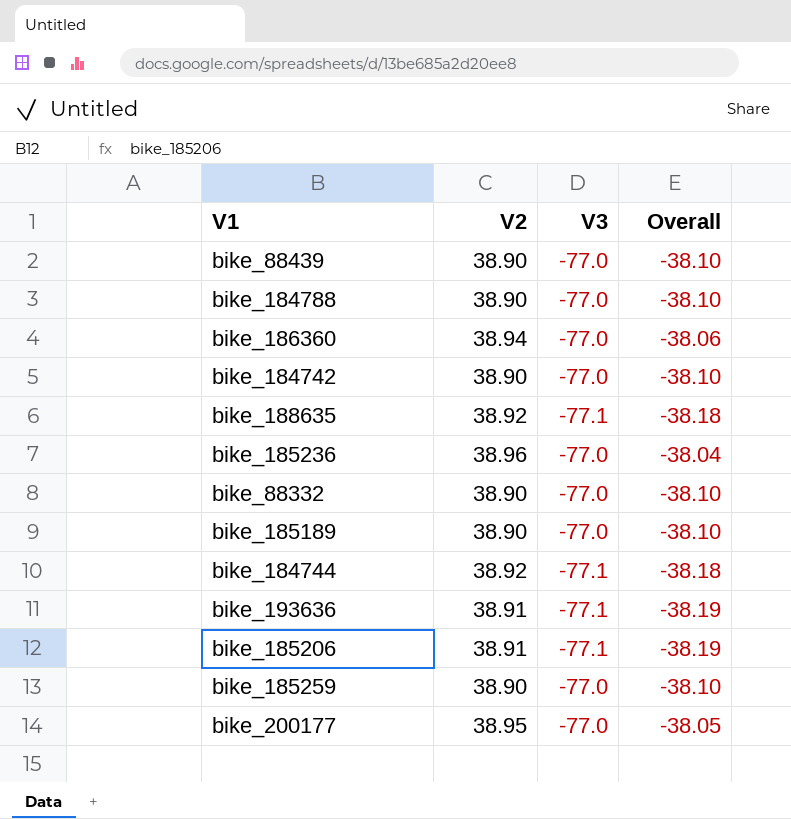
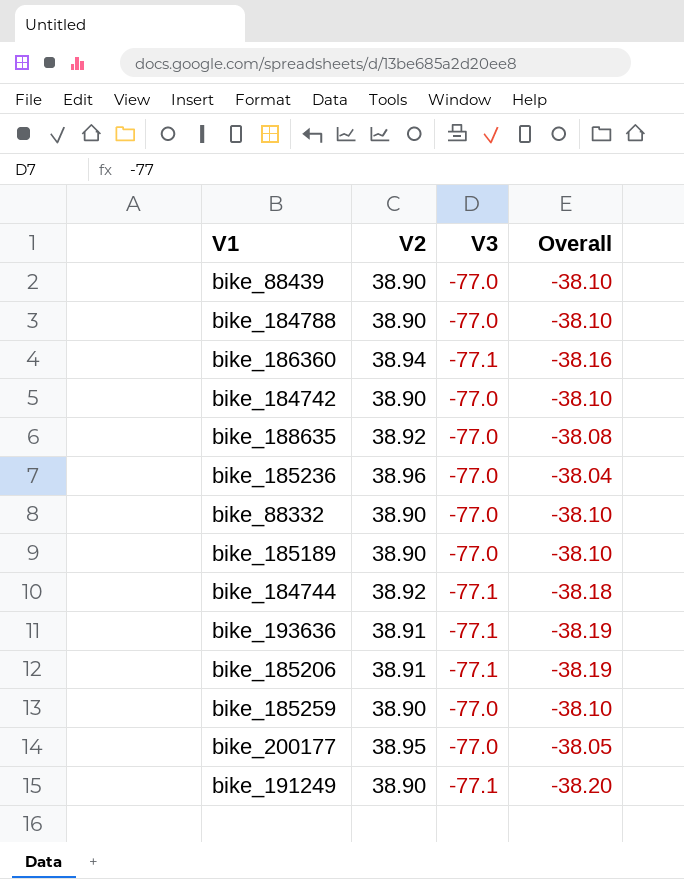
bike_186360 | V3: -77.0 -> -77.1
bike_186360 | Overall: -38.06 -> -38.16
bike_188635 | V3: -77.1 -> -77.0
bike_188635 | Overall: -38.18 -> -38.08
row bike_191249: none -> 38.90 | -77.1 | -38.20

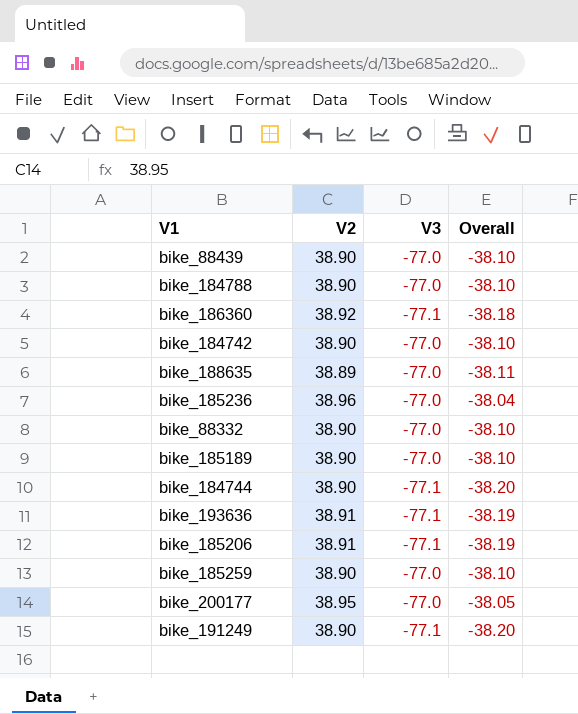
bike_186360 | V2: 38.94 -> 38.92
bike_186360 | Overall: -38.16 -> -38.18
bike_188635 | V2: 38.92 -> 38.89
bike_188635 | Overall: -38.08 -> -38.11
bike_184744 | V2: 38.92 -> 38.90
bike_184744 | Overall: -38.18 -> -38.20

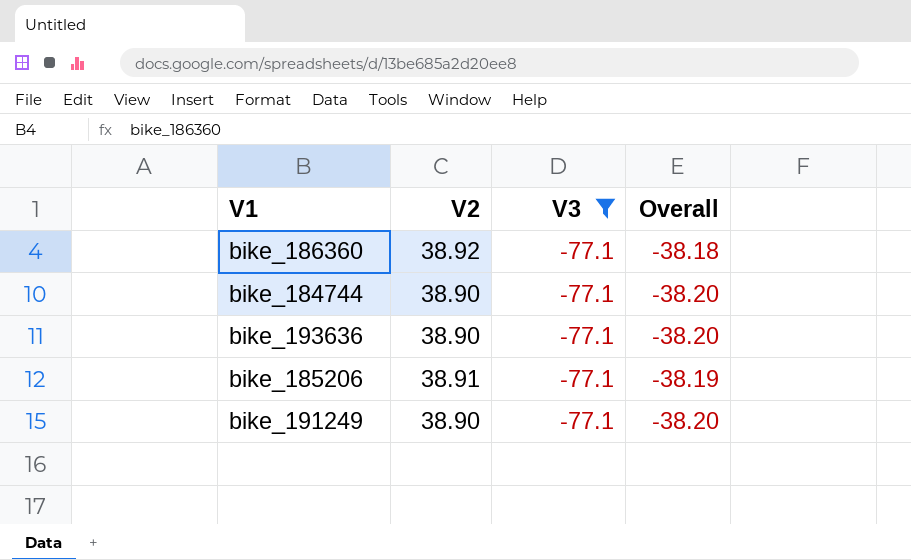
filter: none -> V3 = -77.1
bike_193636 | V2: 38.91 -> 38.90
bike_193636 | Overall: -38.19 -> -38.20

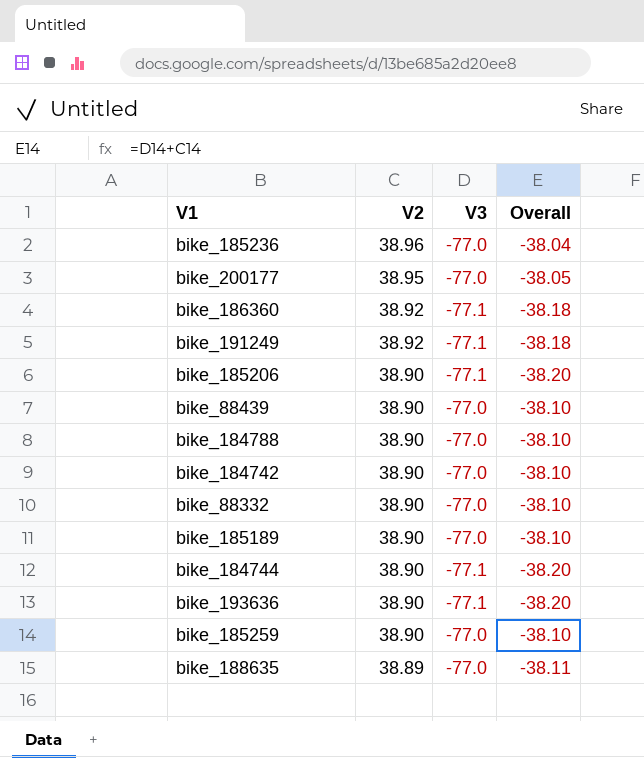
filter: V3 = -77.1 -> none
row order: none -> V2 descending
bike_191249 | V2: 38.90 -> 38.92
bike_191249 | Overall: -38.20 -> -38.18
bike_185206 | V2: 38.91 -> 38.90
bike_185206 | Overall: -38.19 -> -38.20

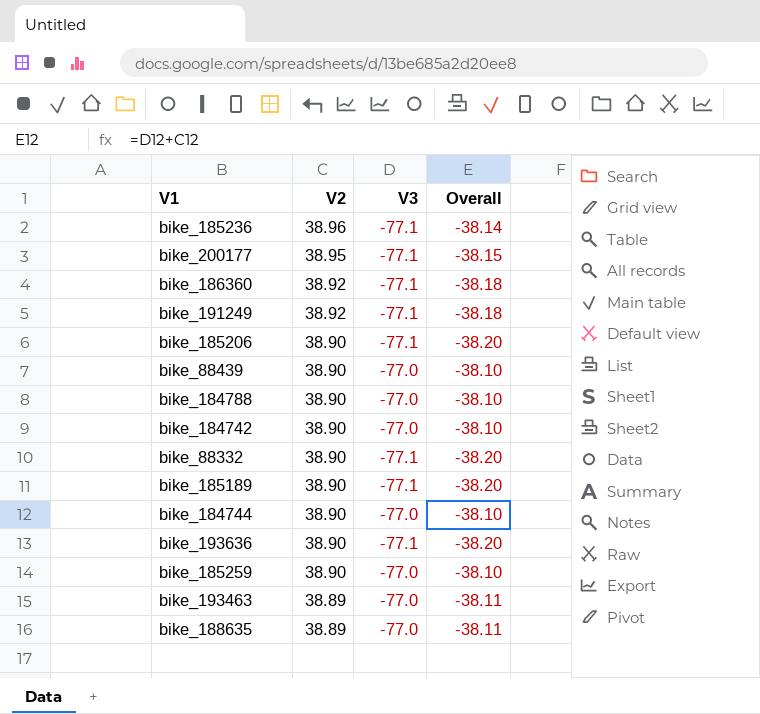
bike_185236 | V3: -77.0 -> -77.1
bike_185236 | Overall: -38.04 -> -38.14
bike_200177 | V3: -77.0 -> -77.1
bike_200177 | Overall: -38.05 -> -38.15
bike_88332 | V3: -77.0 -> -77.1
bike_88332 | Overall: -38.10 -> -38.20
bike_185189 | V3: -77.0 -> -77.1
bike_185189 | Overall: -38.10 -> -38.20
bike_184744 | V3: -77.1 -> -77.0
bike_184744 | Overall: -38.20 -> -38.10
row bike_193463: none -> 38.89 | -77.0 | -38.11

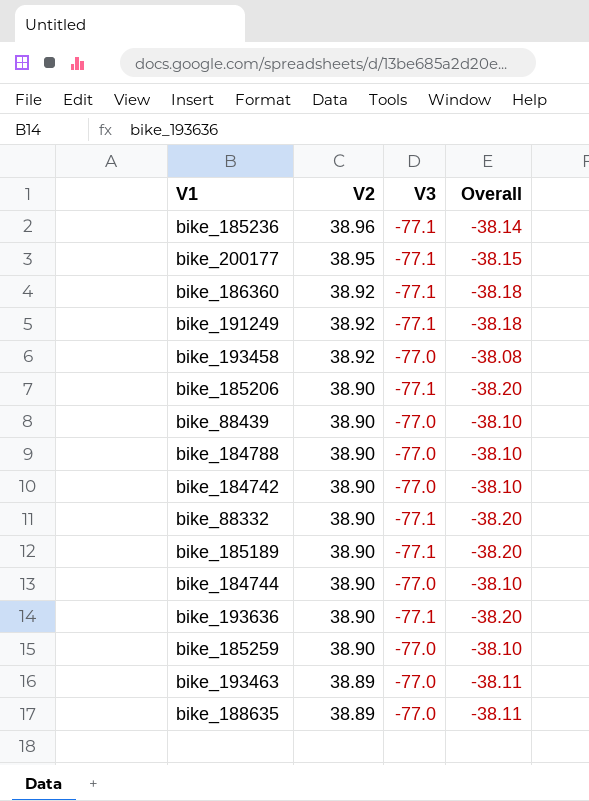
row bike_193458: none -> 38.92 | -77.0 | -38.08

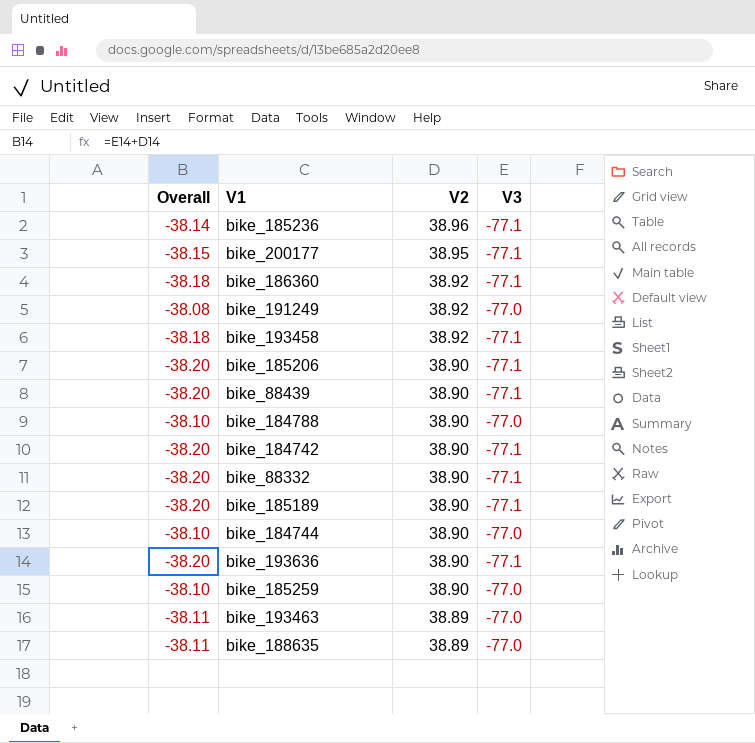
column Overall | position: 4 -> 1
bike_191249 | Overall: -38.18 -> -38.08
bike_191249 | V3: -77.1 -> -77.0
bike_193458 | Overall: -38.08 -> -38.18
bike_193458 | V3: -77.0 -> -77.1
bike_88439 | Overall: -38.10 -> -38.20
bike_88439 | V3: -77.0 -> -77.1
bike_184742 | Overall: -38.10 -> -38.20
bike_184742 | V3: -77.0 -> -77.1

